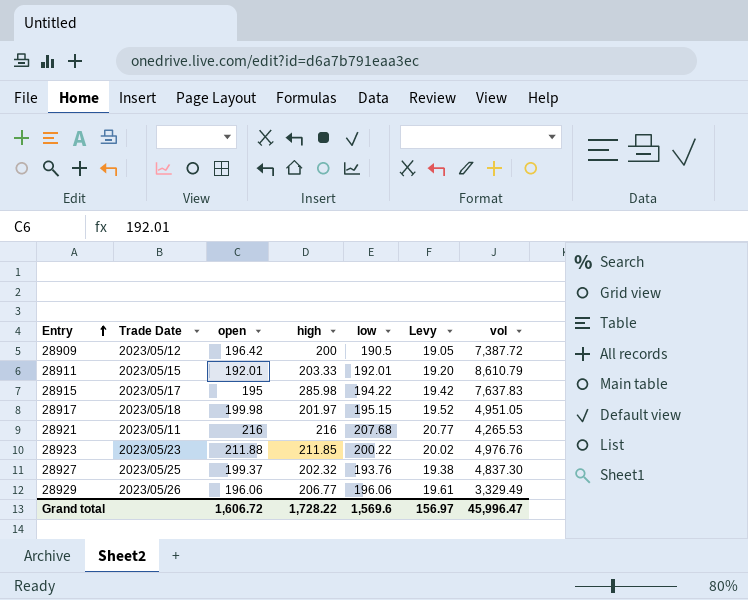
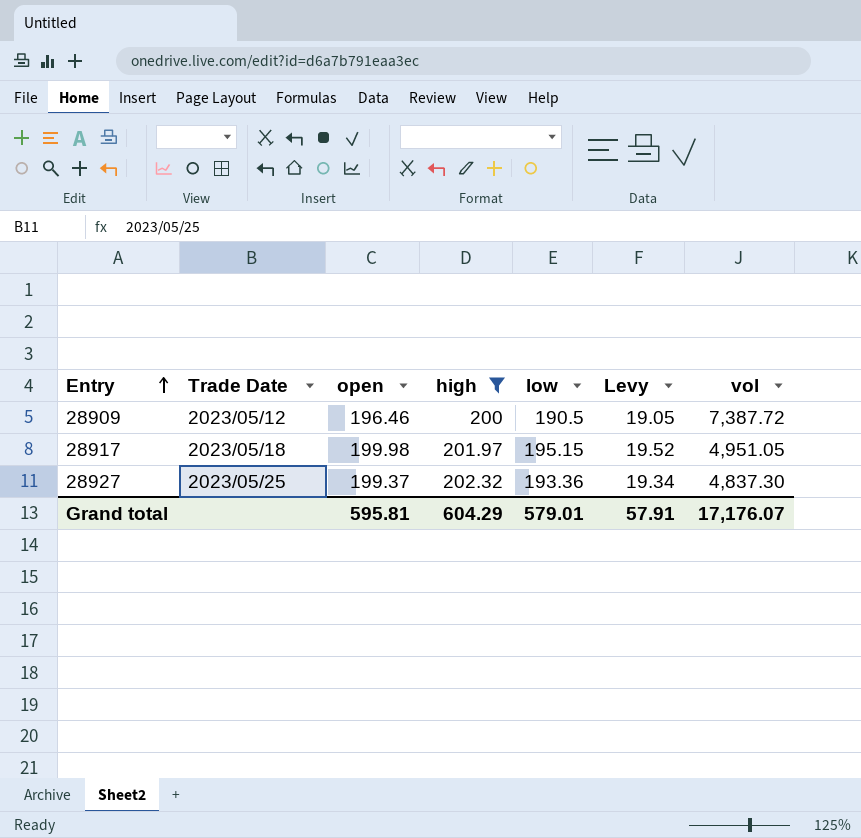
filter: none -> high <= 202.32
28909 | open: 196.42 -> 196.46
28927 | low: 193.76 -> 193.36
28927 | Levy: 19.38 -> 19.34
Grand total | open: 1,606.72 -> 595.81
Grand total | high: 1,728.22 -> 604.29
Grand total | low: 1,569.6 -> 579.01
Grand total | Levy: 156.97 -> 57.91
Grand total | vol: 45,996.47 -> 17,176.07

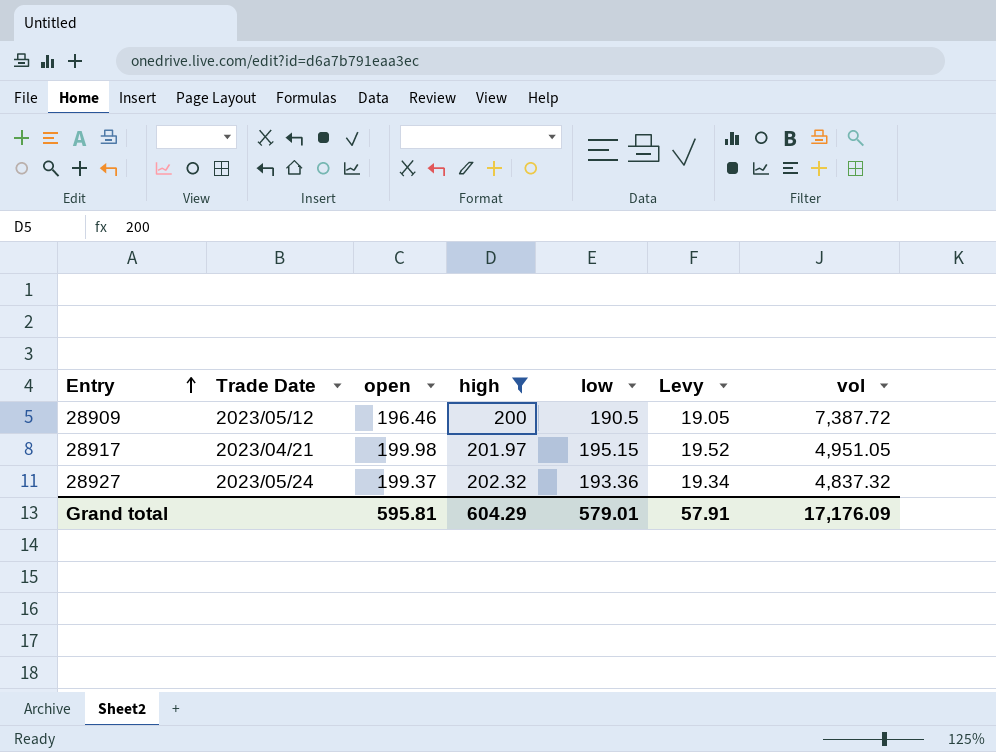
28917 | Trade Date: 2023/05/18 -> 2023/04/21
28927 | Trade Date: 2023/05/25 -> 2023/05/24
28927 | vol: 4,837.30 -> 4,837.32
Grand total | vol: 17,176.07 -> 17,176.09

